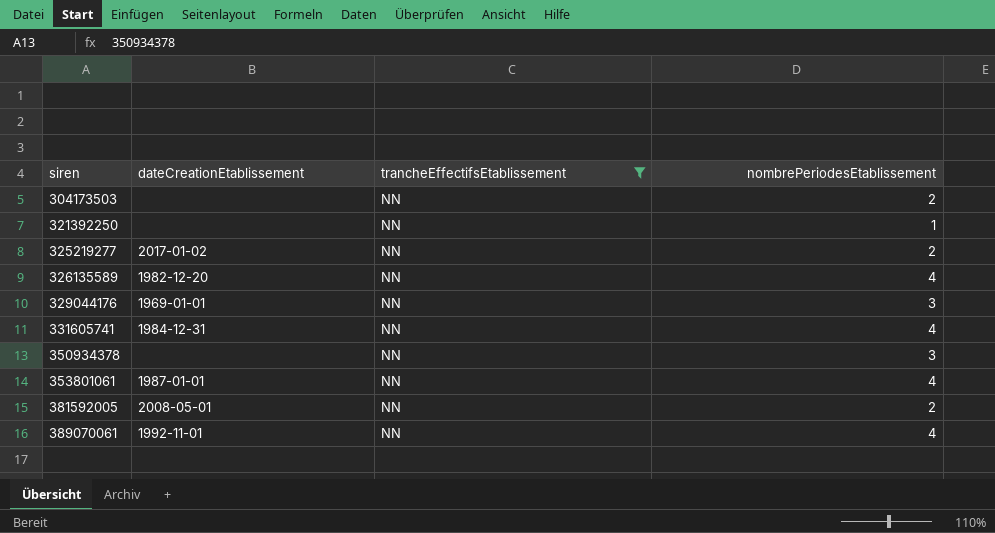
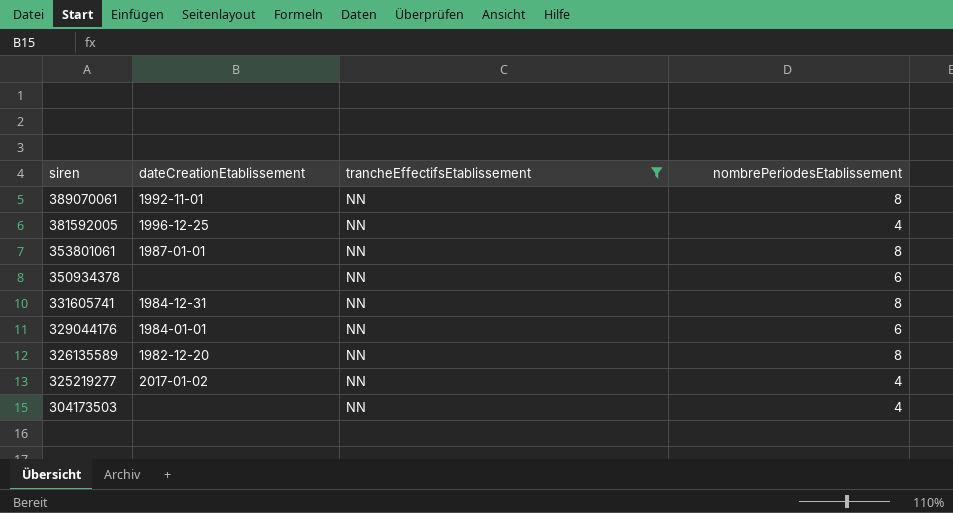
row order: siren ascending -> siren descending
row 321392250: none | NN | 1 -> none
389070061 | nombrePeriodesEtablissement: 4 -> 8
381592005 | dateCreationEtablissement: 2008-05-01 -> 1996-12-25
381592005 | nombrePeriodesEtablissement: 2 -> 4
353801061 | nombrePeriodesEtablissement: 4 -> 8
350934378 | nombrePeriodesEtablissement: 3 -> 6
331605741 | nombrePeriodesEtablissement: 4 -> 8
329044176 | dateCreationEtablissement: 1969-01-01 -> 1984-01-01
329044176 | nombrePeriodesEtablissement: 3 -> 6
326135589 | nombrePeriodesEtablissement: 4 -> 8
325219277 | nombrePeriodesEtablissement: 2 -> 4
304173503 | nombrePeriodesEtablissement: 2 -> 4

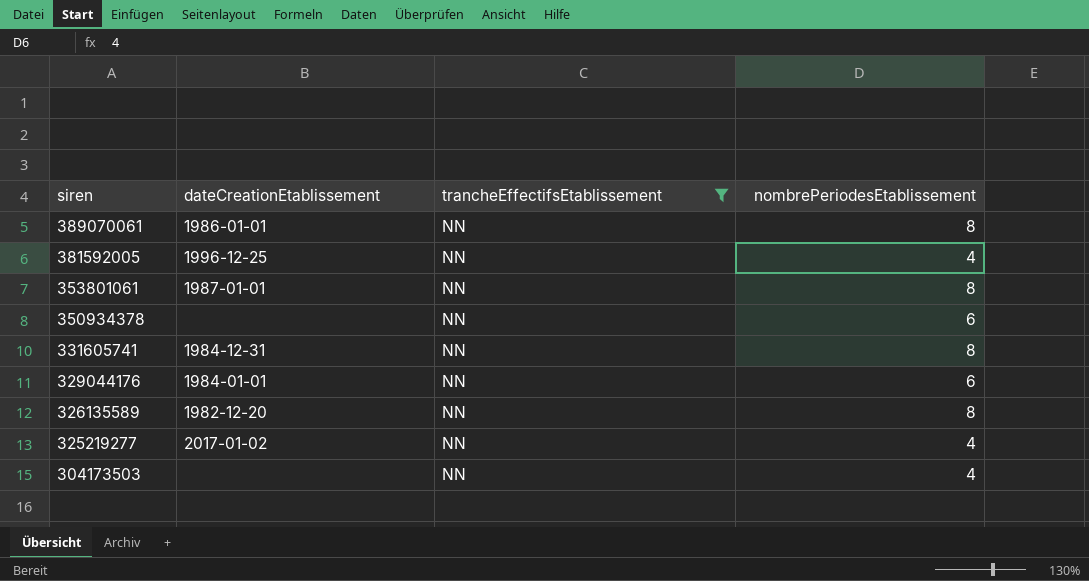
389070061 | dateCreationEtablissement: 1992-11-01 -> 1986-01-01

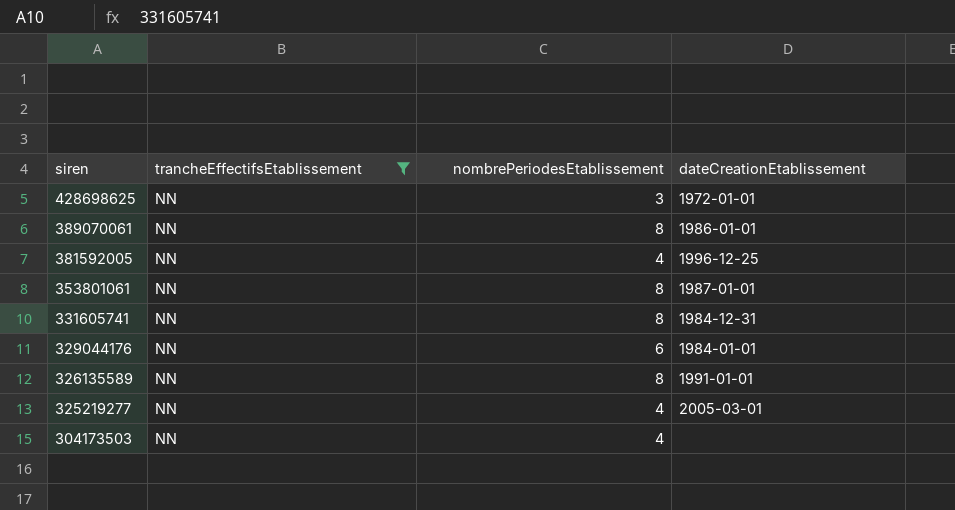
column dateCreationEtablissement | position: 2 -> 4
row 350934378: none | NN | 6 -> none
row 428698625: none -> NN | 3 | 1972-01-01
326135589 | dateCreationEtablissement: 1982-12-20 -> 1991-01-01
325219277 | dateCreationEtablissement: 2017-01-02 -> 2005-03-01

